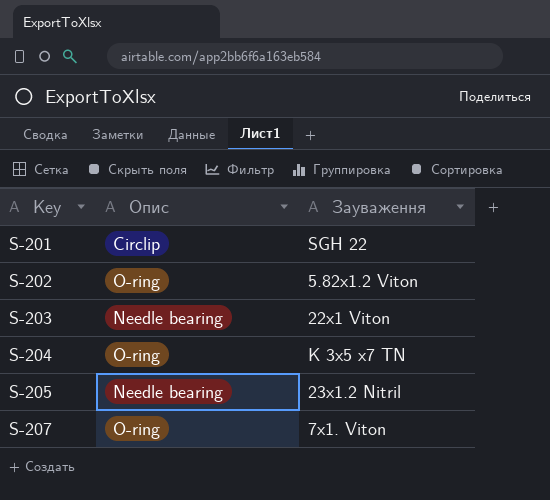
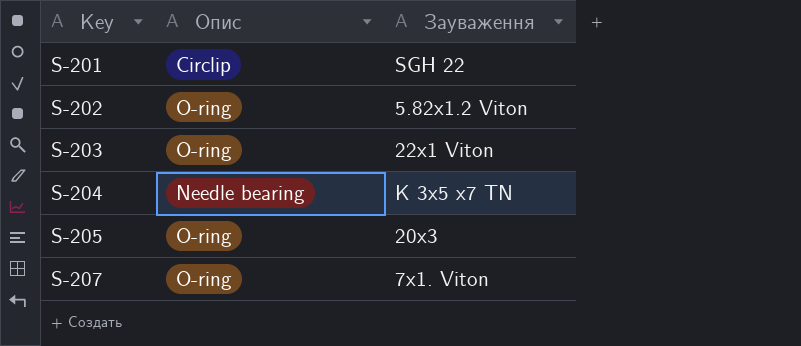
S-203 | Опис: Needle bearing -> O-ring
S-204 | Опис: O-ring -> Needle bearing
S-205 | Опис: Needle bearing -> O-ring
S-205 | Зауваження: 23x1.2 Nitril -> 20x3

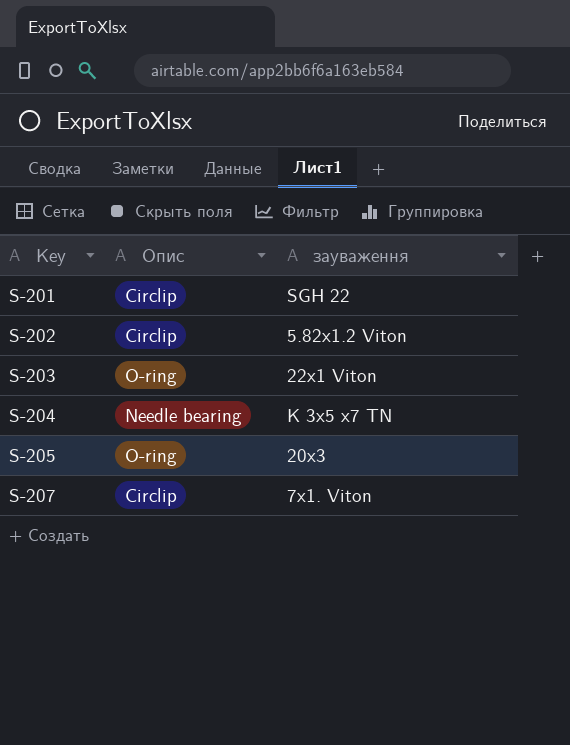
column name: Зауваження -> зауваження
S-202 | Опис: O-ring -> Circlip
S-207 | Опис: O-ring -> Circlip

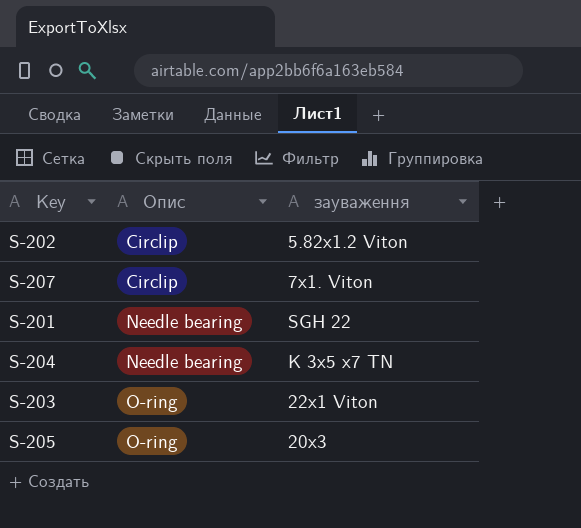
row order: Key ascending -> Опис ascending
S-201 | Опис: Circlip -> Needle bearing

